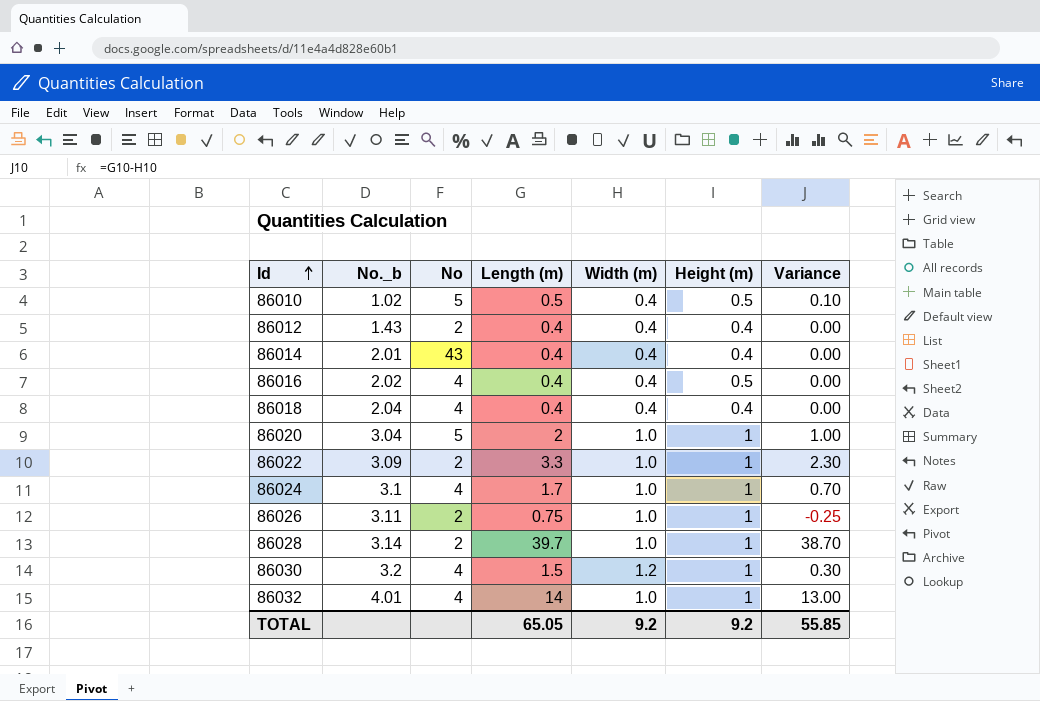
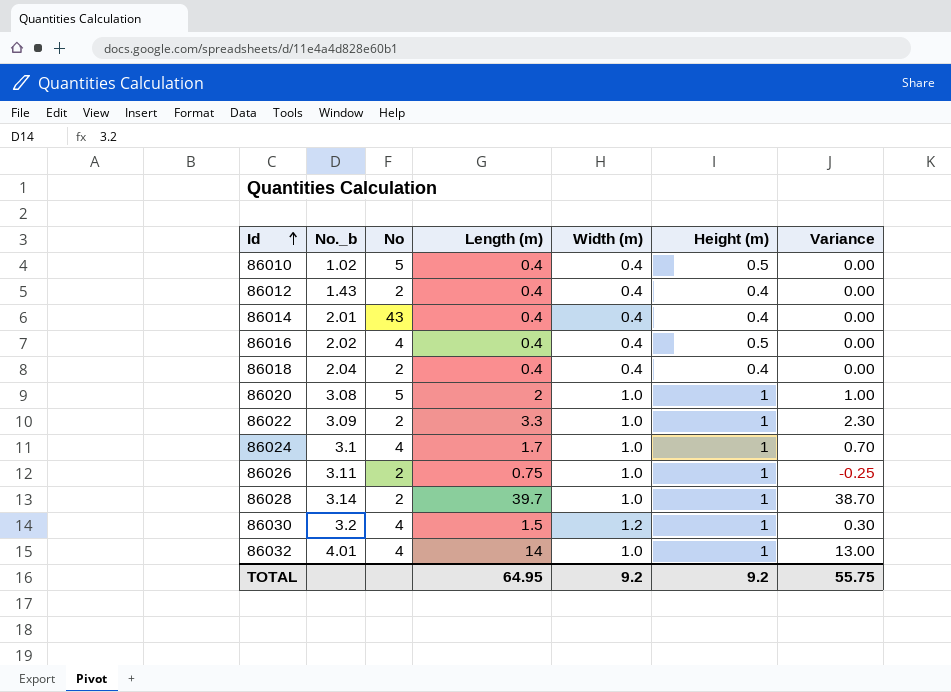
86010 | Length (m): 0.5 -> 0.4
86010 | Variance: 0.10 -> 0.00
86018 | No: 4 -> 2
86020 | No._b: 3.04 -> 3.08
TOTAL | Length (m): 65.05 -> 64.95
TOTAL | Variance: 55.85 -> 55.75

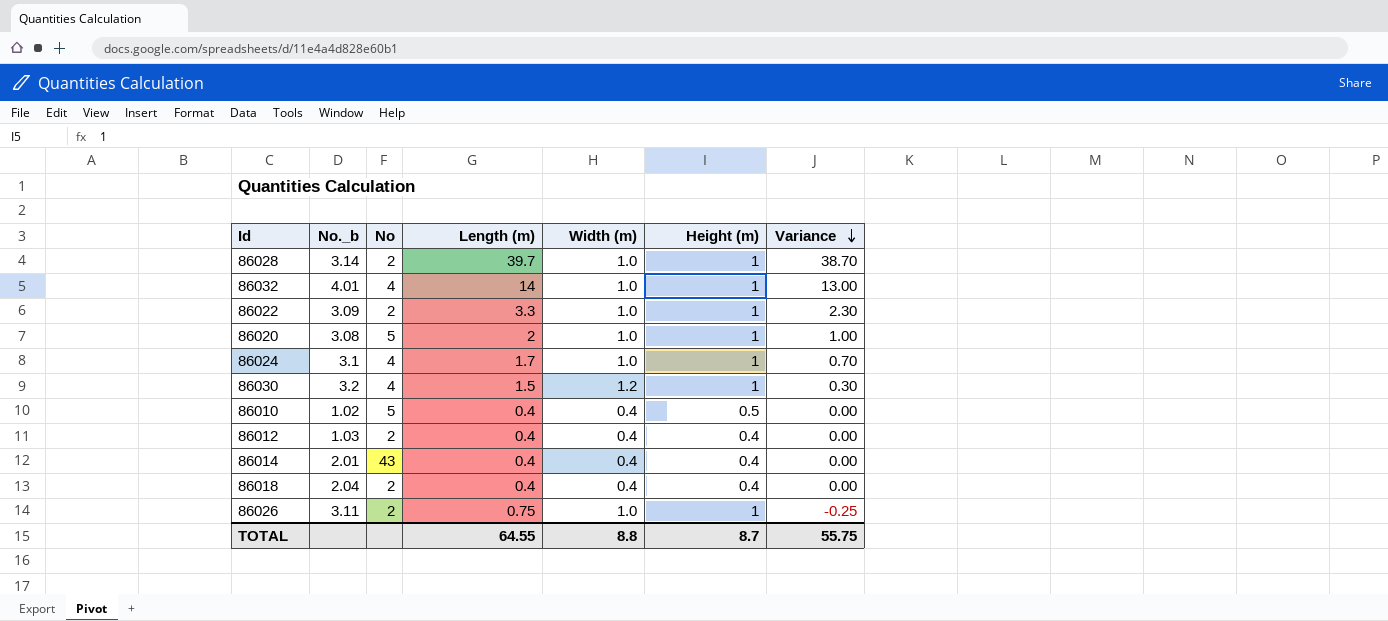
row order: Id ascending -> Variance descending
row 86016: 2.02 | 4 | 0.4 | 0.4 | 0.5 | 0.00 -> none
86012 | No._b: 1.43 -> 1.03
TOTAL | Length (m): 64.95 -> 64.55
TOTAL | Width (m): 9.2 -> 8.8
TOTAL | Height (m): 9.2 -> 8.7

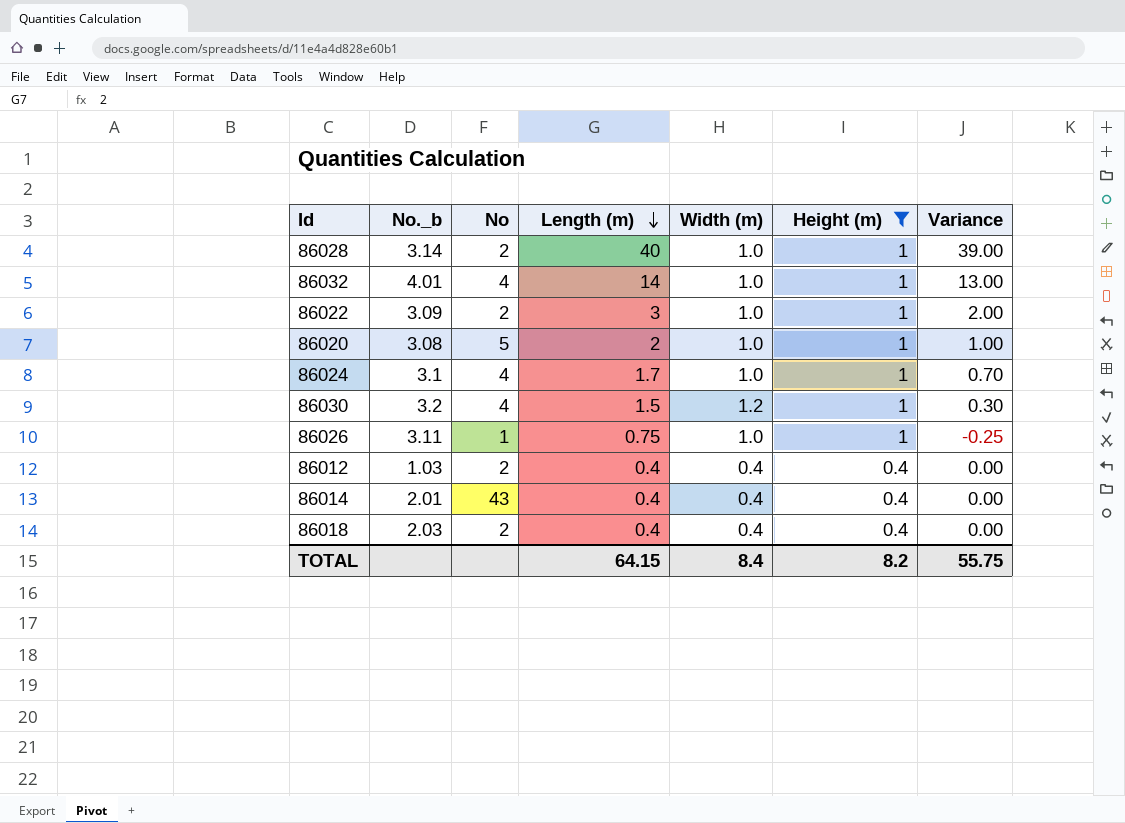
filter: none -> Height (m) != 0.5
row order: Variance descending -> Length (m) descending
86028 | Length (m): 39.7 -> 40
86028 | Variance: 38.70 -> 39.00
86022 | Length (m): 3.3 -> 3
86022 | Variance: 2.30 -> 2.00
86026 | No: 2 -> 1
86018 | No._b: 2.04 -> 2.03
TOTAL | Length (m): 64.55 -> 64.15
TOTAL | Width (m): 8.8 -> 8.4
TOTAL | Height (m): 8.7 -> 8.2

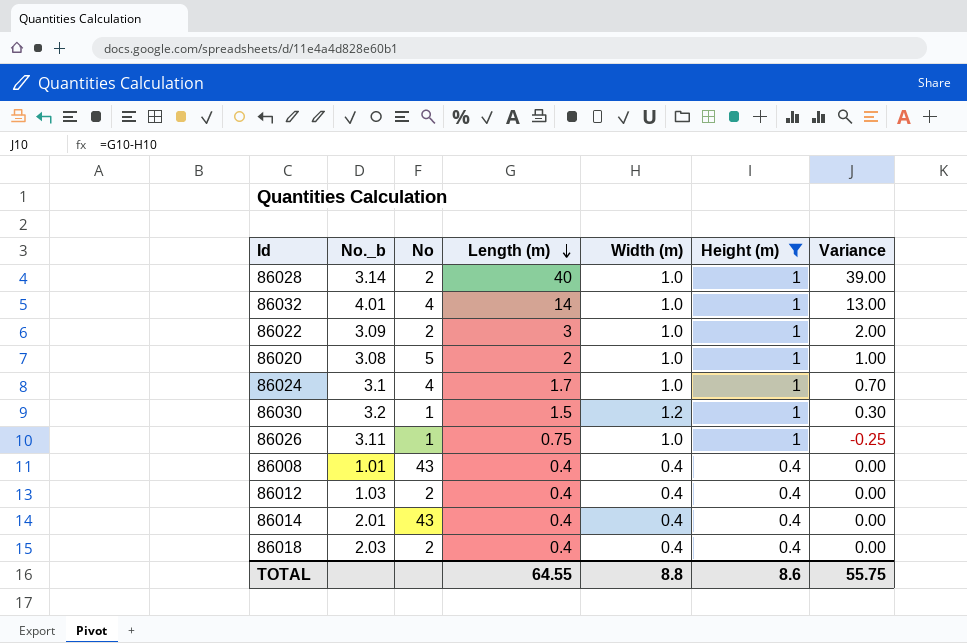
86030 | No: 4 -> 1
row 86008: none -> 1.01 | 43 | 0.4 | 0.4 | 0.4 | 0.00
TOTAL | Length (m): 64.15 -> 64.55
TOTAL | Width (m): 8.4 -> 8.8
TOTAL | Height (m): 8.2 -> 8.6

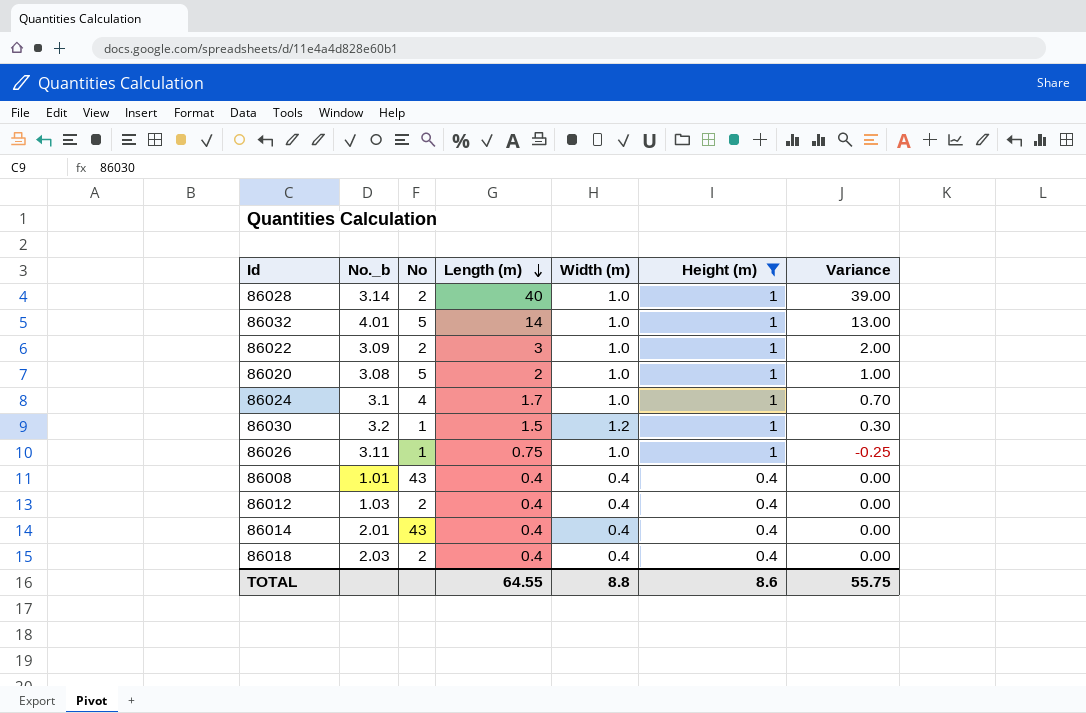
86032 | No: 4 -> 5

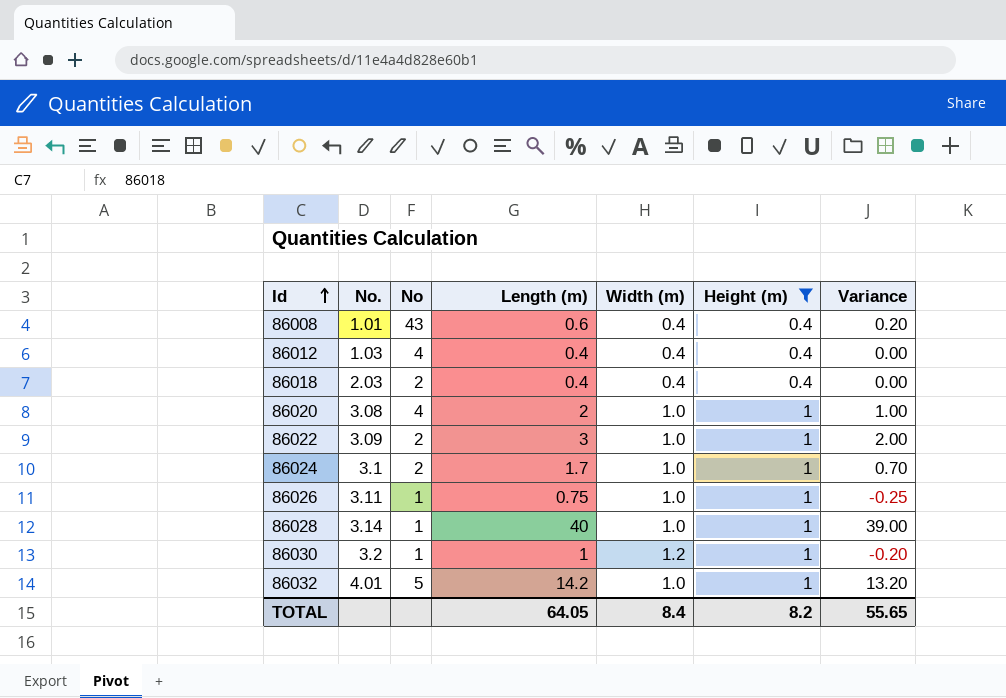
row order: Length (m) descending -> Id ascending
column name: No._b -> No.
row 86014: 2.01 | 43 | 0.4 | 0.4 | 0.4 | 0.00 -> none
86008 | Length (m): 0.4 -> 0.6
86008 | Variance: 0.00 -> 0.20
86012 | No: 2 -> 4
86020 | No: 5 -> 4
86024 | No: 4 -> 2
86028 | No: 2 -> 1
86030 | Length (m): 1.5 -> 1
86030 | Variance: 0.30 -> -0.20
86032 | Length (m): 14 -> 14.2
86032 | Variance: 13.00 -> 13.20
TOTAL | Length (m): 64.55 -> 64.05
TOTAL | Width (m): 8.8 -> 8.4
TOTAL | Height (m): 8.6 -> 8.2
TOTAL | Variance: 55.75 -> 55.65

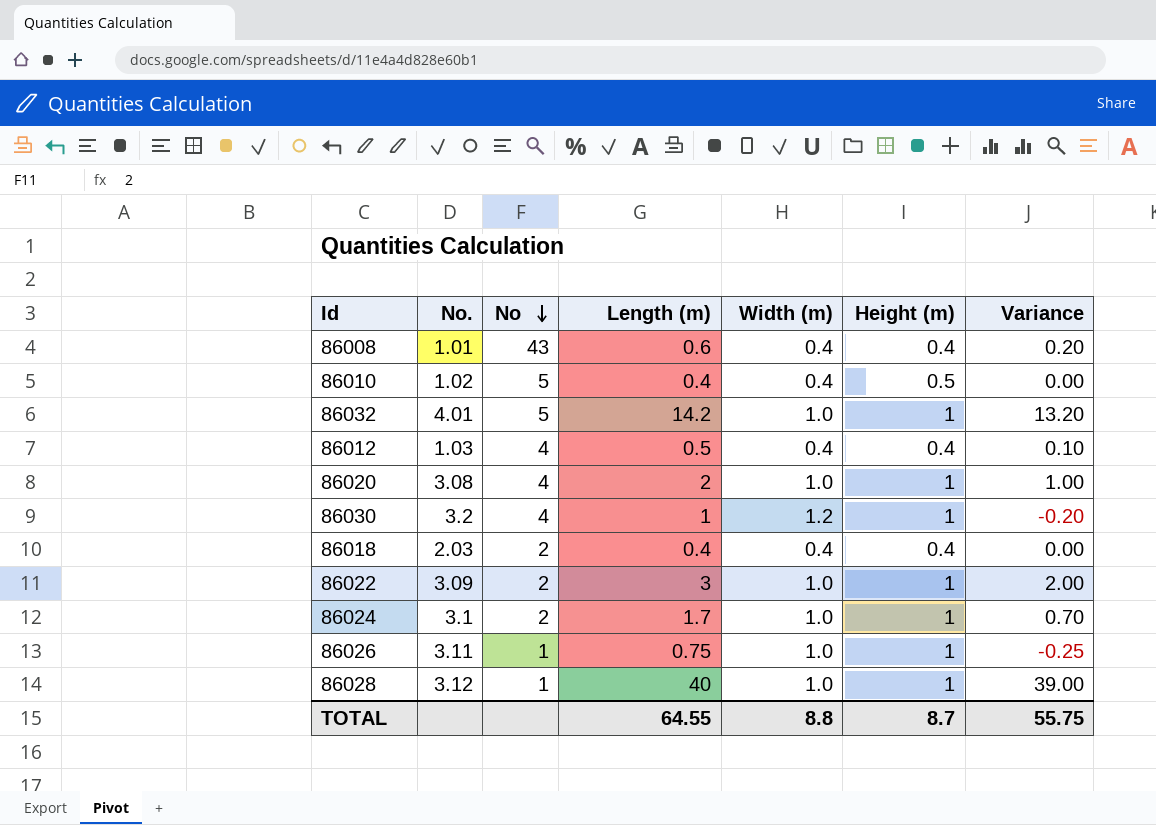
filter: Height (m) != 0.5 -> none
row order: Id ascending -> No descending
86012 | Length (m): 0.4 -> 0.5
86012 | Variance: 0.00 -> 0.10
86030 | No: 1 -> 4
86028 | No.: 3.14 -> 3.12
TOTAL | Length (m): 64.05 -> 64.55
TOTAL | Width (m): 8.4 -> 8.8
TOTAL | Height (m): 8.2 -> 8.7
TOTAL | Variance: 55.65 -> 55.75

